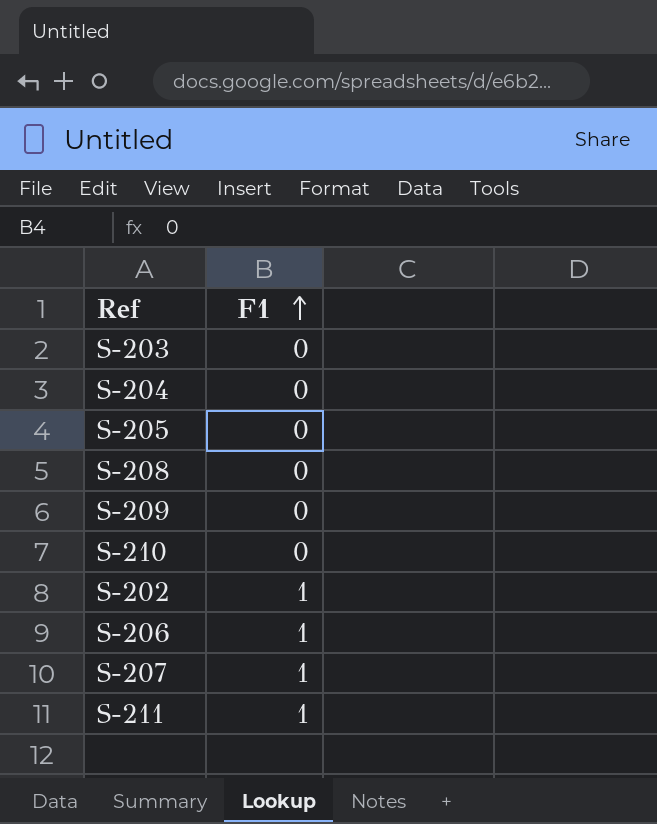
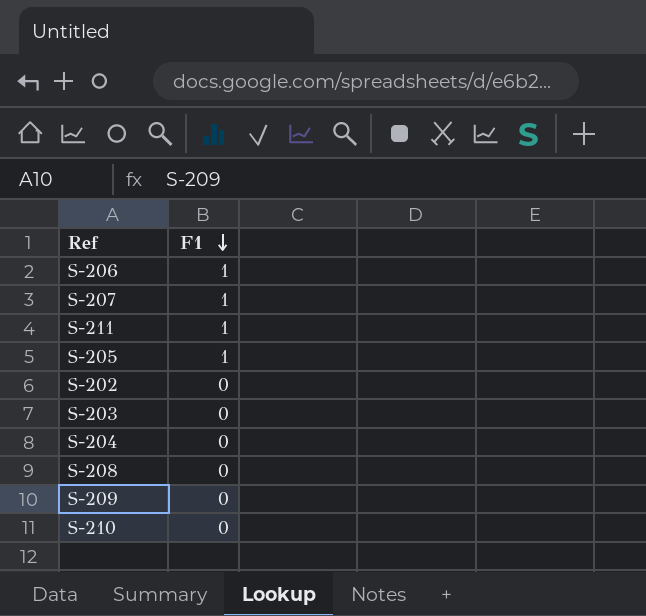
row order: F1 ascending -> F1 descending
S-205 | F1: 0 -> 1
S-202 | F1: 1 -> 0

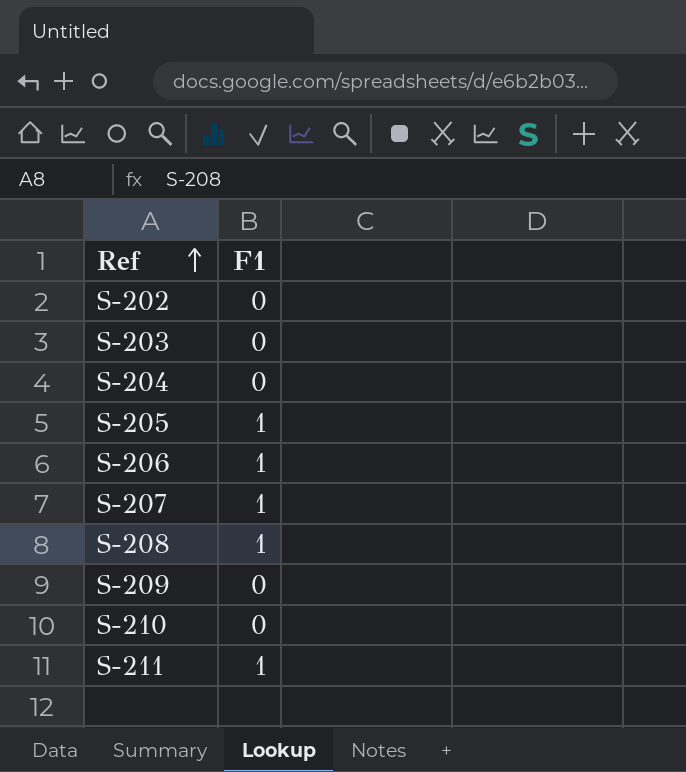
row order: F1 descending -> Ref ascending
S-208 | F1: 0 -> 1

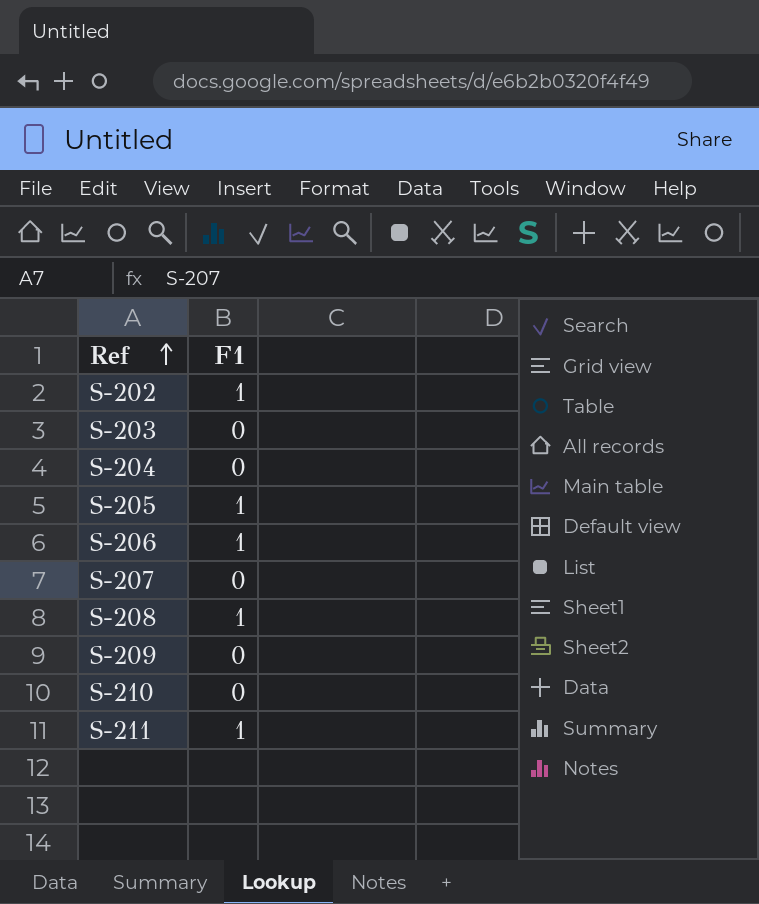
S-202 | F1: 0 -> 1
S-207 | F1: 1 -> 0

